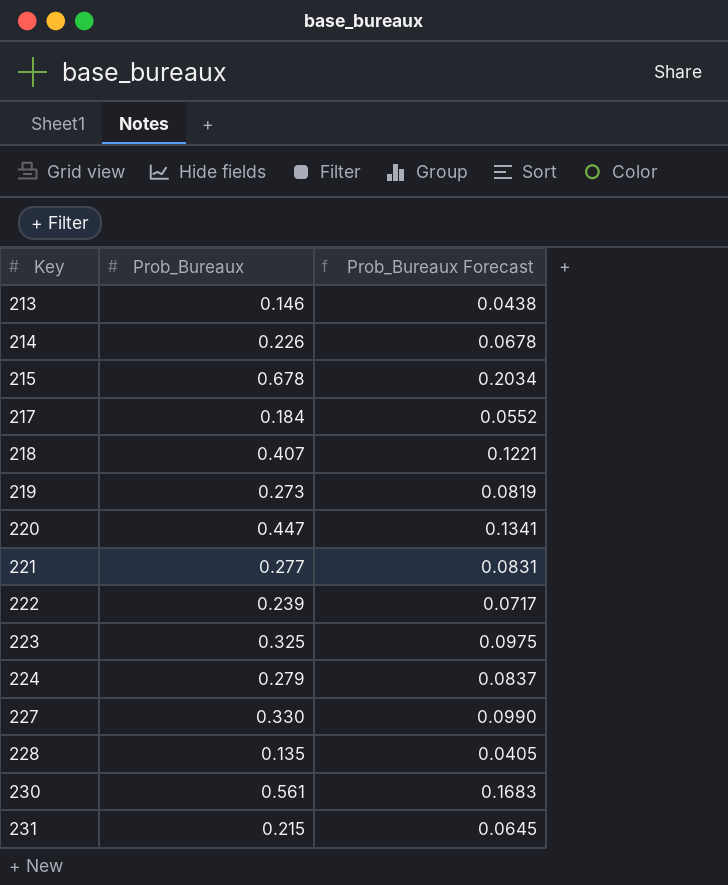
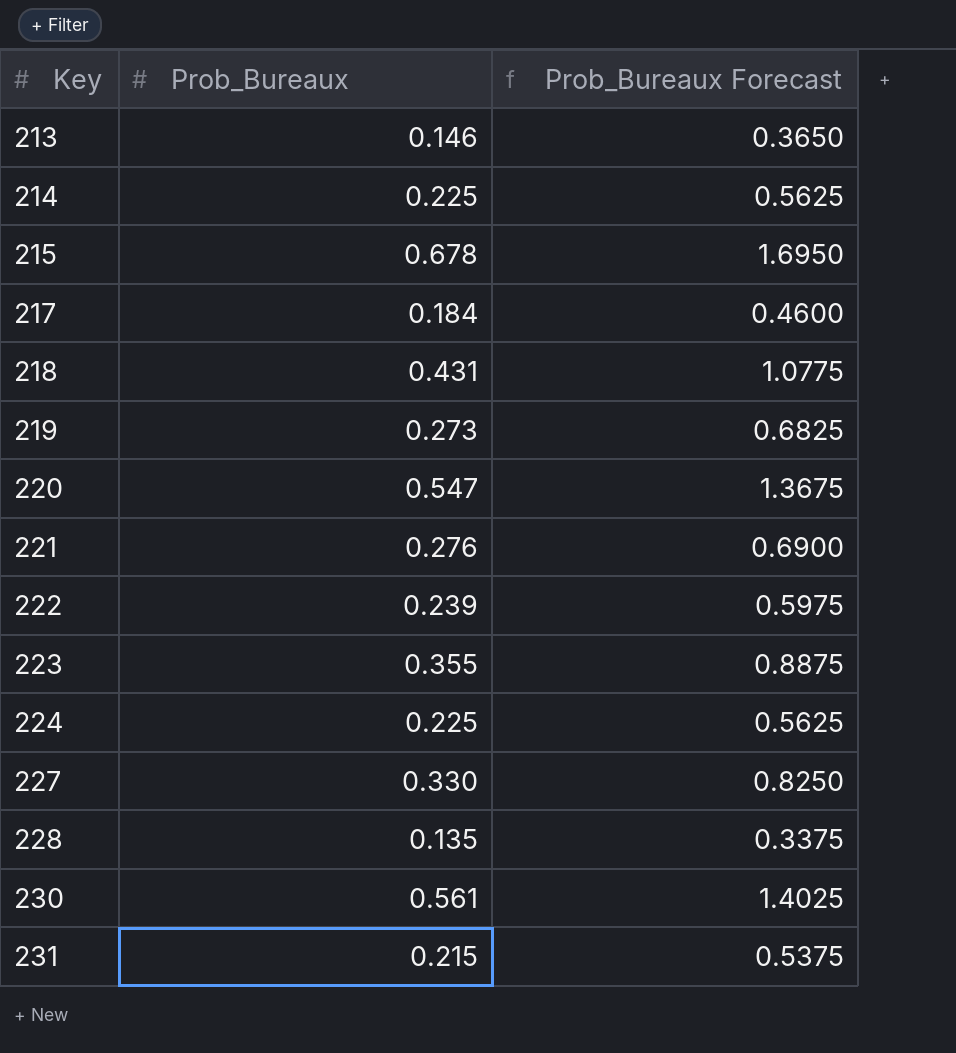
column Prob_Bureaux Forecast | formula: [Prob_Bureaux] * 0.3 -> [Prob_Bureaux] * 2.5
214 | Prob_Bureaux: 0.226 -> 0.225
218 | Prob_Bureaux: 0.407 -> 0.431
220 | Prob_Bureaux: 0.447 -> 0.547
221 | Prob_Bureaux: 0.277 -> 0.276
223 | Prob_Bureaux: 0.325 -> 0.355
224 | Prob_Bureaux: 0.279 -> 0.225

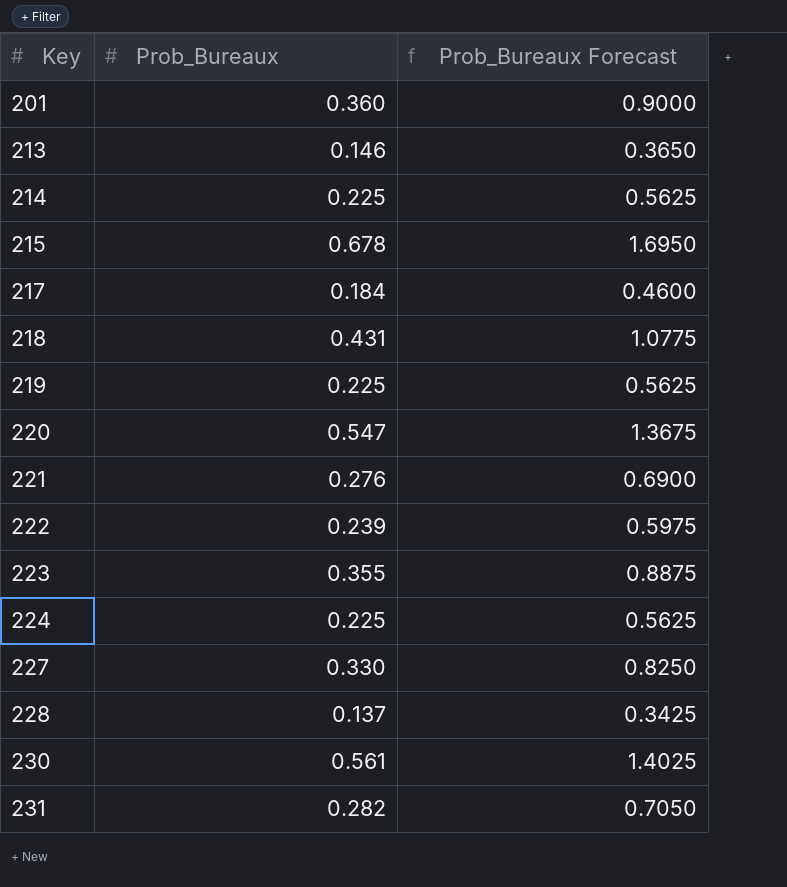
row 201: none -> 0.360 | 0.9000
219 | Prob_Bureaux: 0.273 -> 0.225
219 | Prob_Bureaux Forecast: 0.6825 -> 0.5625
228 | Prob_Bureaux: 0.135 -> 0.137
228 | Prob_Bureaux Forecast: 0.3375 -> 0.3425
231 | Prob_Bureaux: 0.215 -> 0.282
231 | Prob_Bureaux Forecast: 0.5375 -> 0.7050

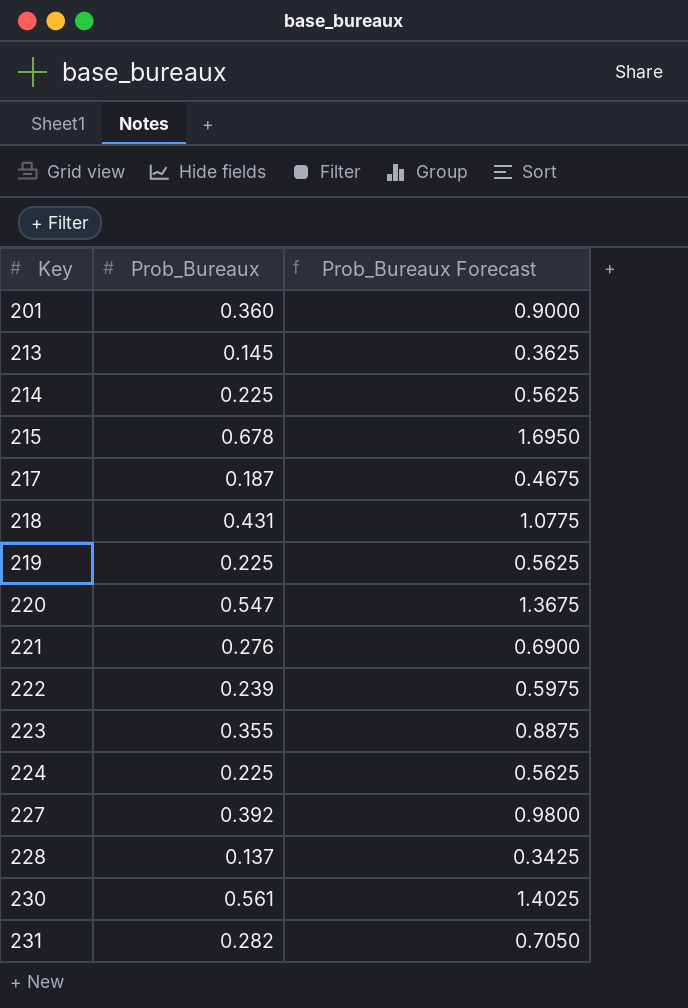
213 | Prob_Bureaux: 0.146 -> 0.145
213 | Prob_Bureaux Forecast: 0.3650 -> 0.3625
217 | Prob_Bureaux: 0.184 -> 0.187
217 | Prob_Bureaux Forecast: 0.4600 -> 0.4675
227 | Prob_Bureaux: 0.330 -> 0.392
227 | Prob_Bureaux Forecast: 0.8250 -> 0.9800

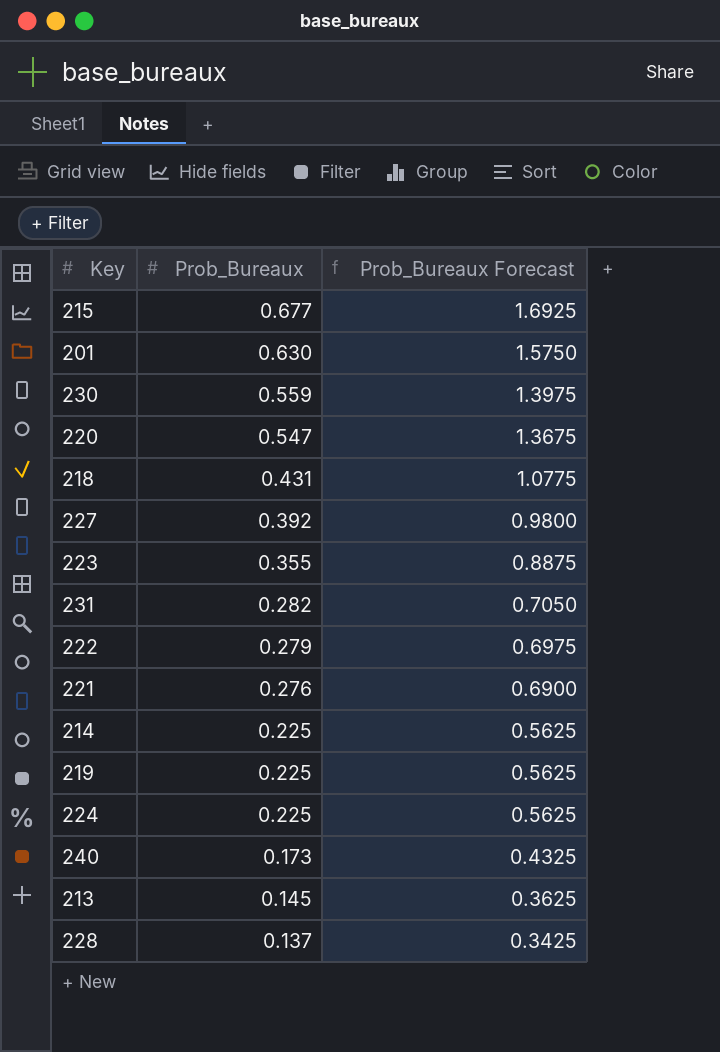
row order: Key ascending -> Prob_Bureaux descending
row 217: 0.187 | 0.4675 -> none
215 | Prob_Bureaux: 0.678 -> 0.677
215 | Prob_Bureaux Forecast: 1.6950 -> 1.6925
201 | Prob_Bureaux: 0.360 -> 0.630
201 | Prob_Bureaux Forecast: 0.9000 -> 1.5750
230 | Prob_Bureaux: 0.561 -> 0.559
230 | Prob_Bureaux Forecast: 1.4025 -> 1.3975
222 | Prob_Bureaux: 0.239 -> 0.279
222 | Prob_Bureaux Forecast: 0.5975 -> 0.6975
row 240: none -> 0.173 | 0.4325

